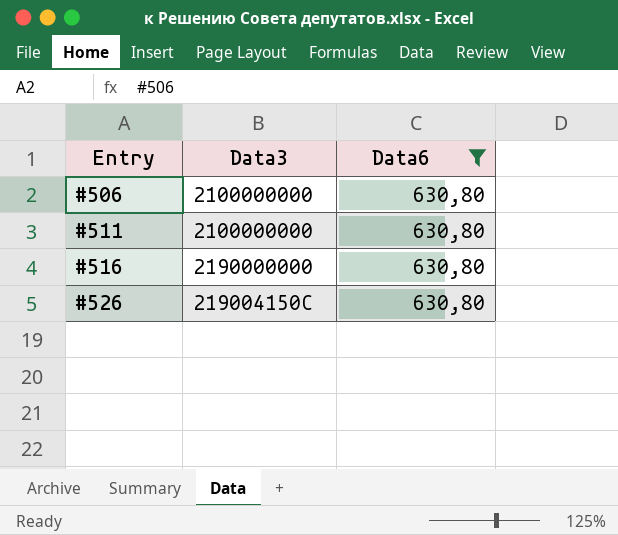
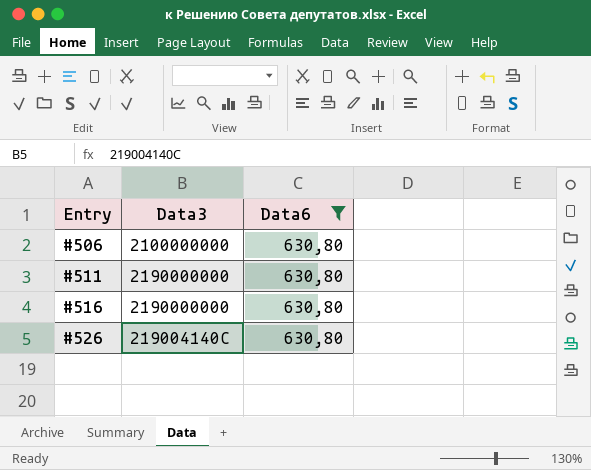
#511 | Data3: 2100000000 -> 2190000000
#526 | Data3: 219004150С -> 219004140С

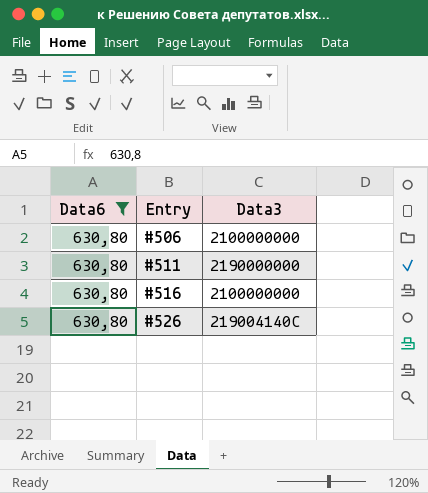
column Data6 | position: 3 -> 1
#516 | Data3: 2190000000 -> 2100000000

